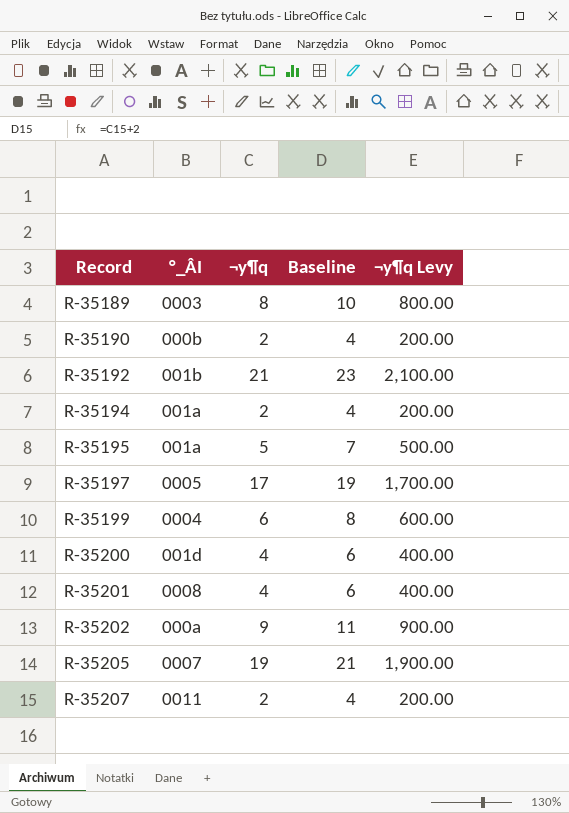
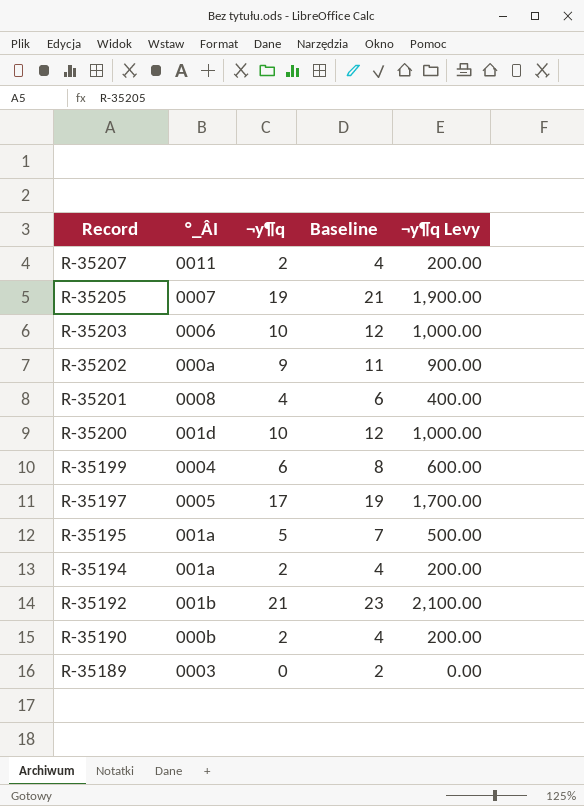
row order: Record ascending -> Record descending
row R-35203: none -> 0006 | 10 | 12 | 1,000.00
R-35200 | ¬y¶q: 4 -> 10
R-35200 | Baseline: 6 -> 12
R-35200 | ¬y¶q Levy: 400.00 -> 1,000.00
R-35189 | ¬y¶q: 8 -> 0
R-35189 | Baseline: 10 -> 2
R-35189 | ¬y¶q Levy: 800.00 -> 0.00

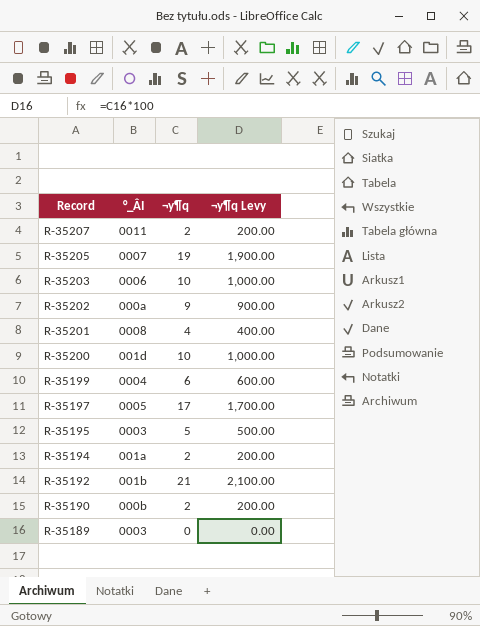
column Baseline | formula: [¬y¶q] + 2 -> none
R-35195 | °_ÂI: 001a -> 0003

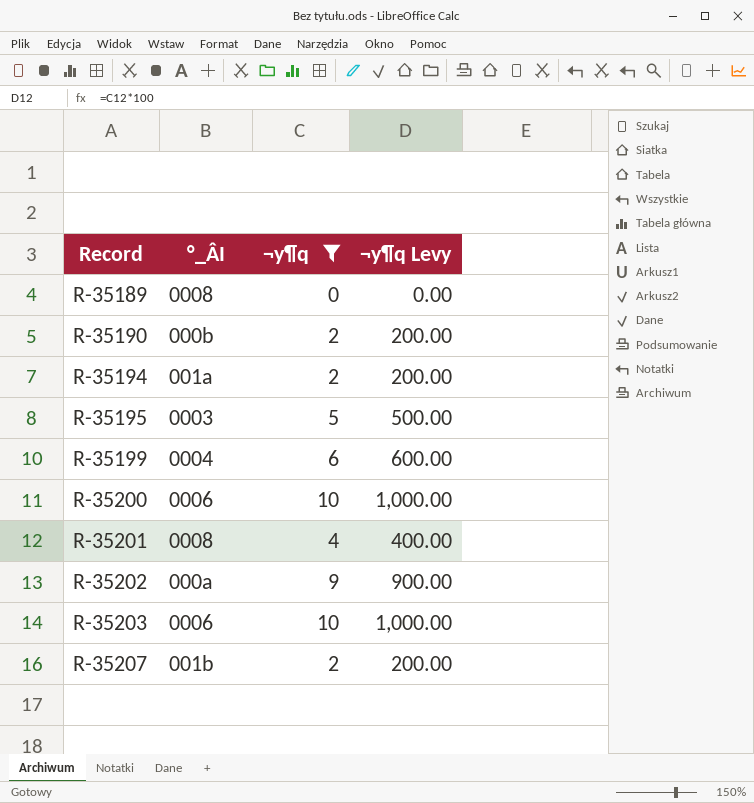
filter: none -> ¬y¶q <= 10
row order: Record descending -> Record ascending
R-35189 | °_ÂI: 0003 -> 0008
R-35200 | °_ÂI: 001d -> 0006
R-35207 | °_ÂI: 0011 -> 001b

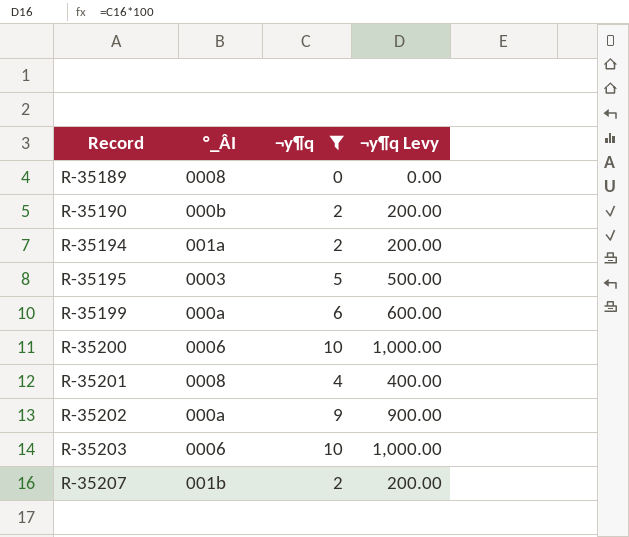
R-35199 | °_ÂI: 0004 -> 000a

